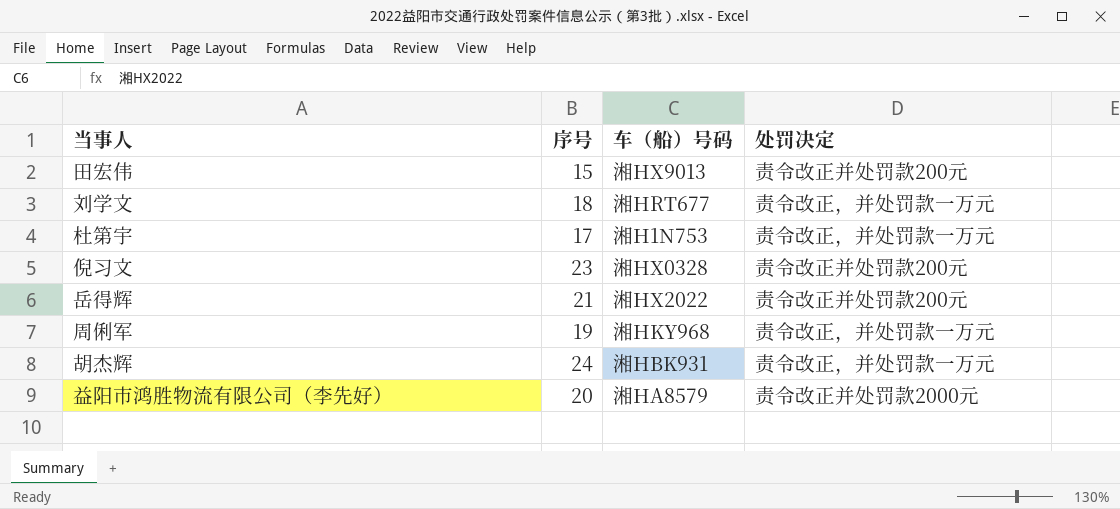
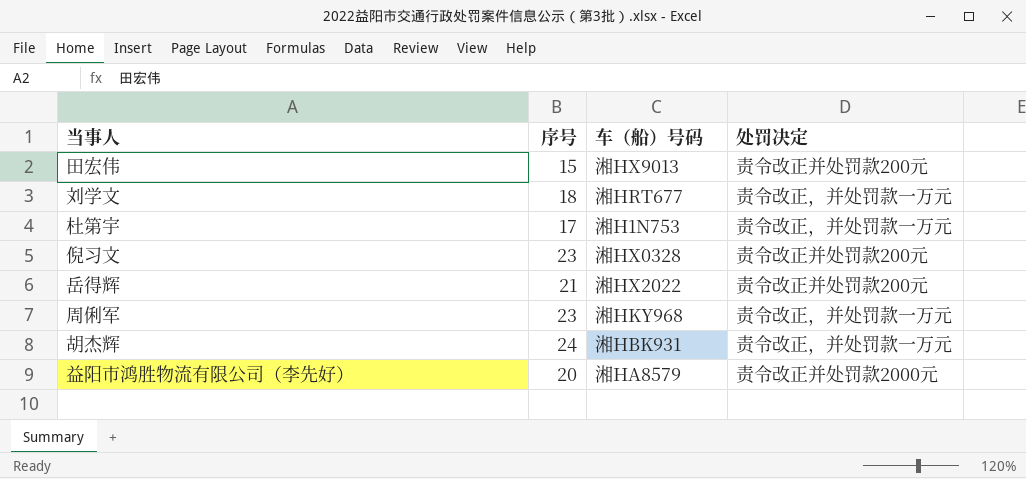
周俐军 | 序号: 19 -> 23

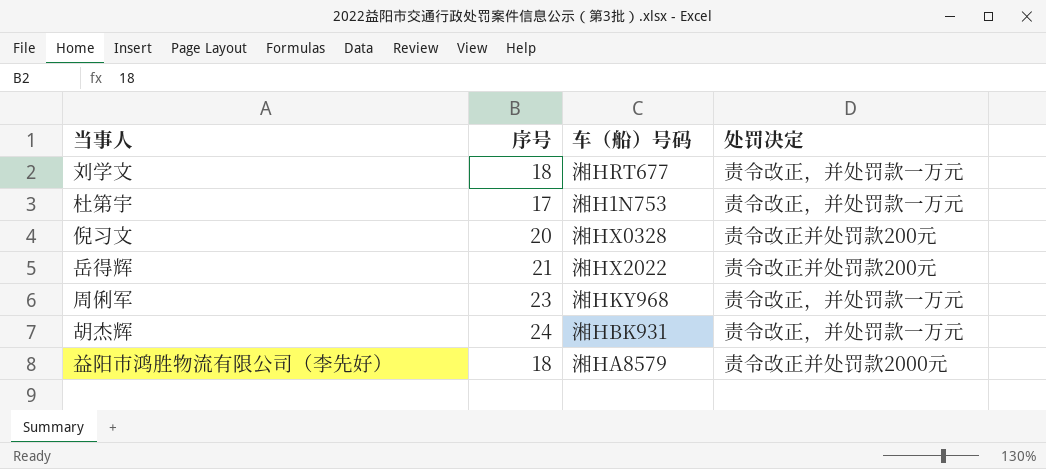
row 田宏伟: 15 | 湘HX9013 | 责令改正并处罚款200元 -> none
倪习文 | 序号: 23 -> 20
益阳市鸿胜物流有限公司（李先好） | 序号: 20 -> 18

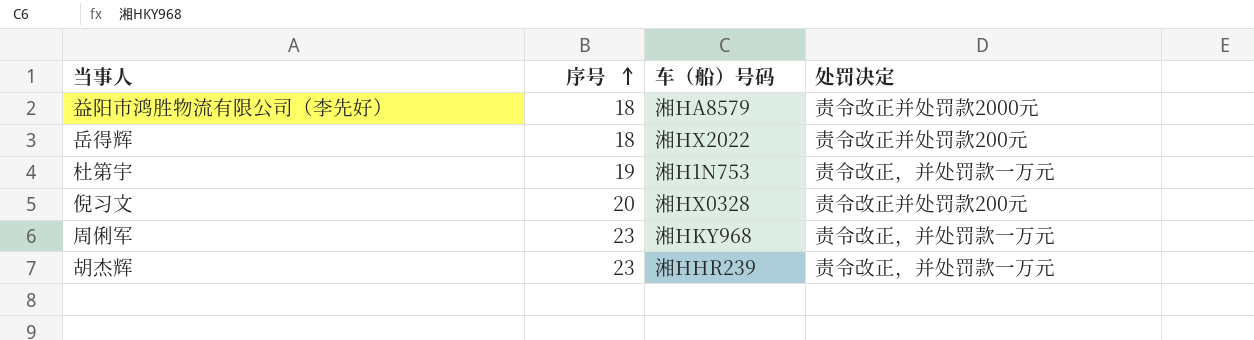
row order: none -> 序号 ascending
row 刘学文: 18 | 湘HRT677 | 责令改正，并处罚款一万元 -> none
岳得辉 | 序号: 21 -> 18
杜第宇 | 序号: 17 -> 19
胡杰辉 | 序号: 24 -> 23
胡杰辉 | 车（船）号码: 湘HBK931 -> 湘HHR239

